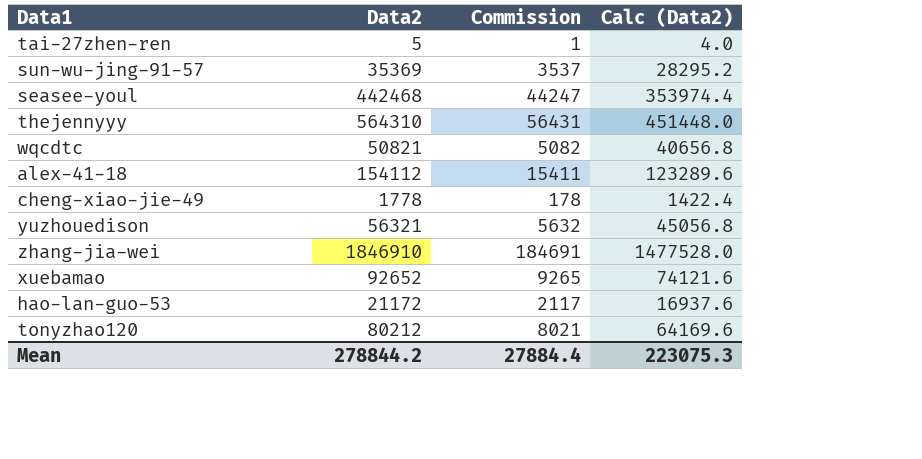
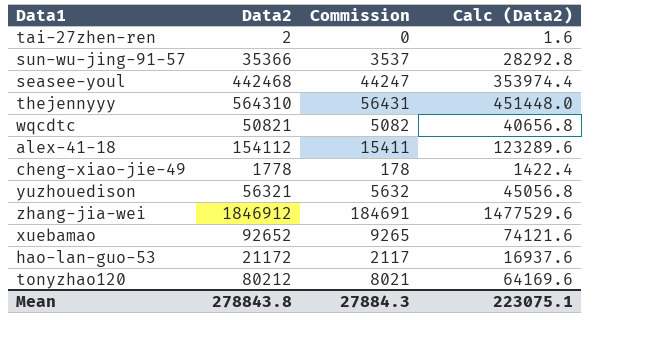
tai-27zhen-ren | Data2: 5 -> 2
tai-27zhen-ren | Commission: 1 -> 0
tai-27zhen-ren | Calc (Data2): 4.0 -> 1.6
sun-wu-jing-91-57 | Data2: 35369 -> 35366
sun-wu-jing-91-57 | Calc (Data2): 28295.2 -> 28292.8
zhang-jia-wei | Data2: 1846910 -> 1846912
zhang-jia-wei | Calc (Data2): 1477528.0 -> 1477529.6
Mean | Data2: 278844.2 -> 278843.8
Mean | Commission: 27884.4 -> 27884.3
Mean | Calc (Data2): 223075.3 -> 223075.1

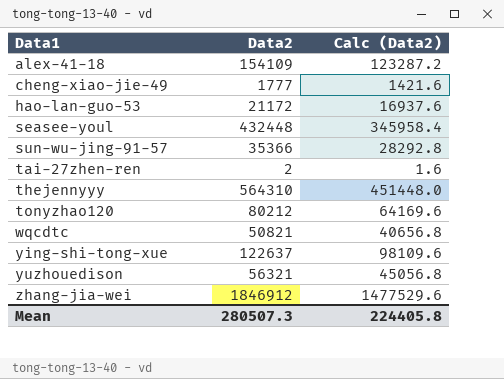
row order: none -> Data1 ascending
column Commission | formula: [Data2] * 0.1 -> none
row xuebamao: 92652 | 9265 | 74121.6 -> none
alex-41-18 | Data2: 154112 -> 154109
alex-41-18 | Calc (Data2): 123289.6 -> 123287.2
cheng-xiao-jie-49 | Data2: 1778 -> 1777
cheng-xiao-jie-49 | Calc (Data2): 1422.4 -> 1421.6
seasee-youl | Data2: 442468 -> 432448
seasee-youl | Calc (Data2): 353974.4 -> 345958.4
row ying-shi-tong-xue: none -> 122637 | 98109.6
Mean | Data2: 278843.8 -> 280507.3
Mean | Calc (Data2): 223075.1 -> 224405.8

